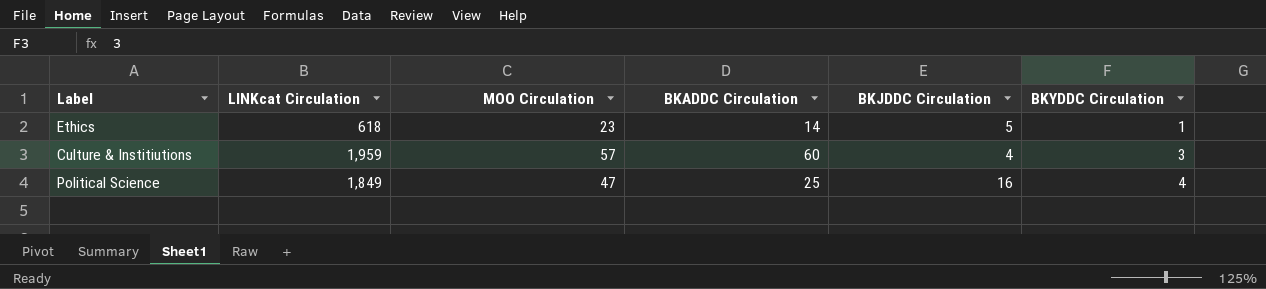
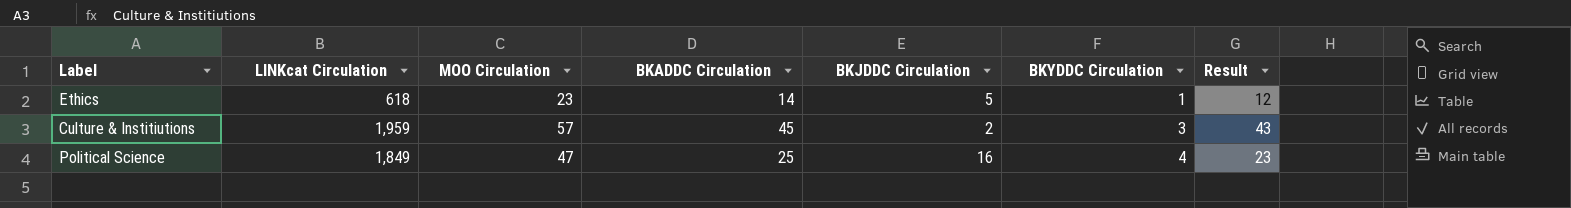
column Result | formula: none -> [BKADDC Circulation] - 2
Culture & Institiutions | BKADDC Circulation: 60 -> 45
Culture & Institiutions | BKJDDC Circulation: 4 -> 2

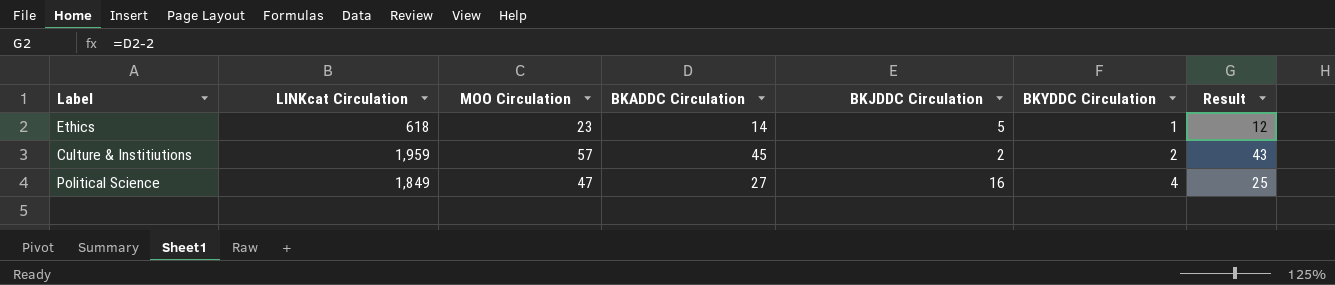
Culture & Institiutions | BKYDDC Circulation: 3 -> 2
Political Science | BKADDC Circulation: 25 -> 27
Political Science | Result: 23 -> 25

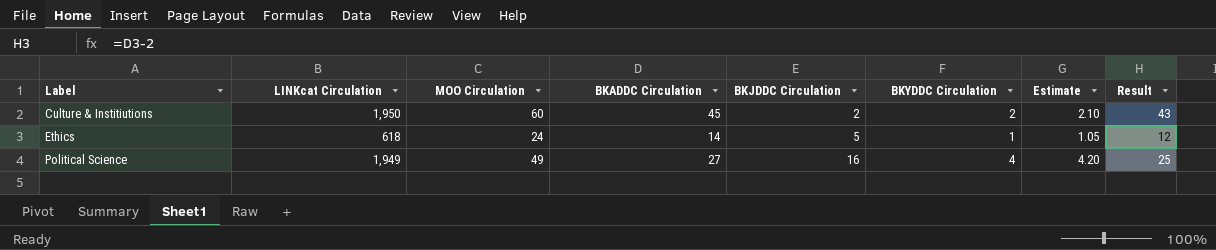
row order: BKYDDC Circulation ascending -> Label ascending
column Estimate | formula: none -> [BKYDDC Circulation] * 1.05
Culture & Institiutions | LINKcat Circulation: 1,959 -> 1,950
Culture & Institiutions | MOO Circulation: 57 -> 60
Ethics | MOO Circulation: 23 -> 24
Political Science | LINKcat Circulation: 1,849 -> 1,949
Political Science | MOO Circulation: 47 -> 49

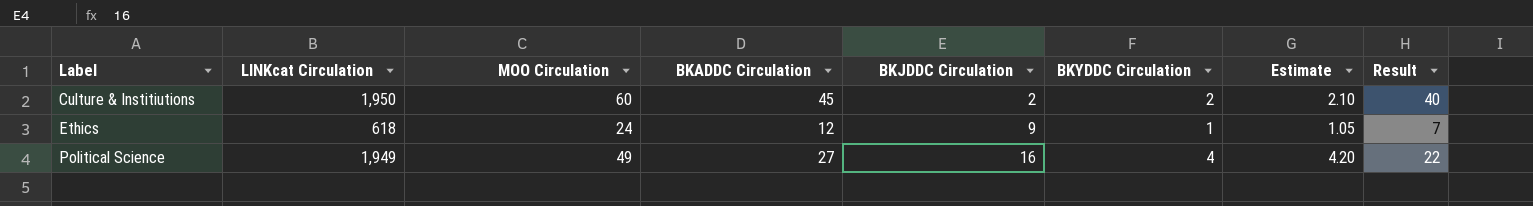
column Result | formula: [BKADDC Circulation] - 2 -> [BKADDC Circulation] - 5
Ethics | BKADDC Circulation: 14 -> 12
Ethics | BKJDDC Circulation: 5 -> 9

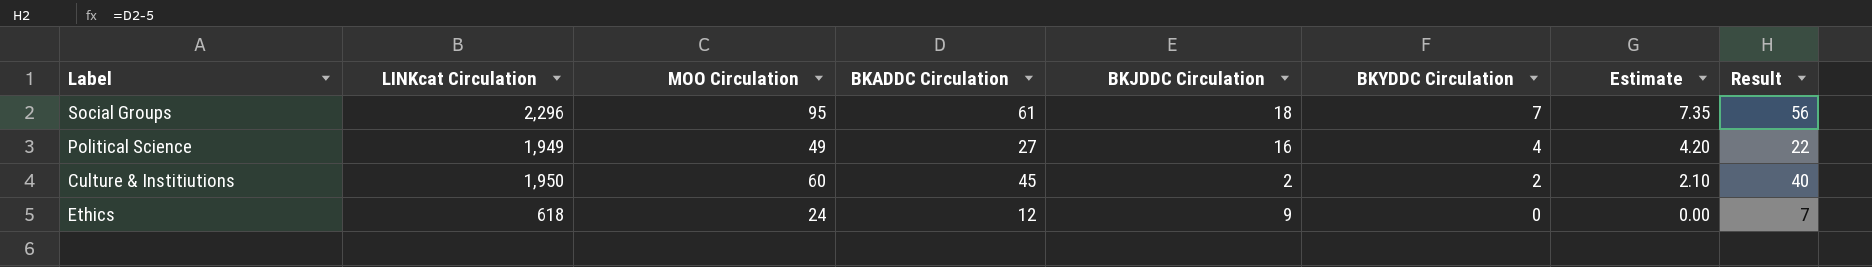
row order: Label ascending -> BKYDDC Circulation descending
row Social Groups: none -> 2,296 | 95 | 61 | 18 | 7 | 7.35 | 56
Ethics | BKYDDC Circulation: 1 -> 0
Ethics | Estimate: 1.05 -> 0.00

